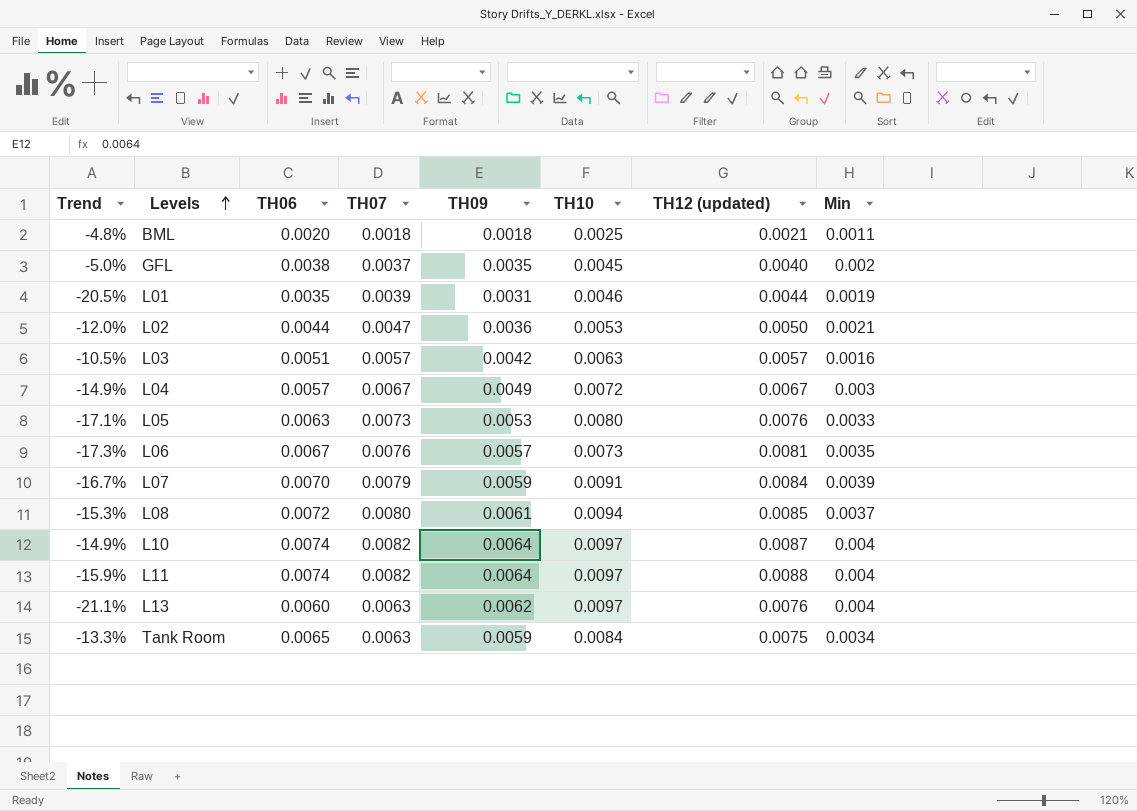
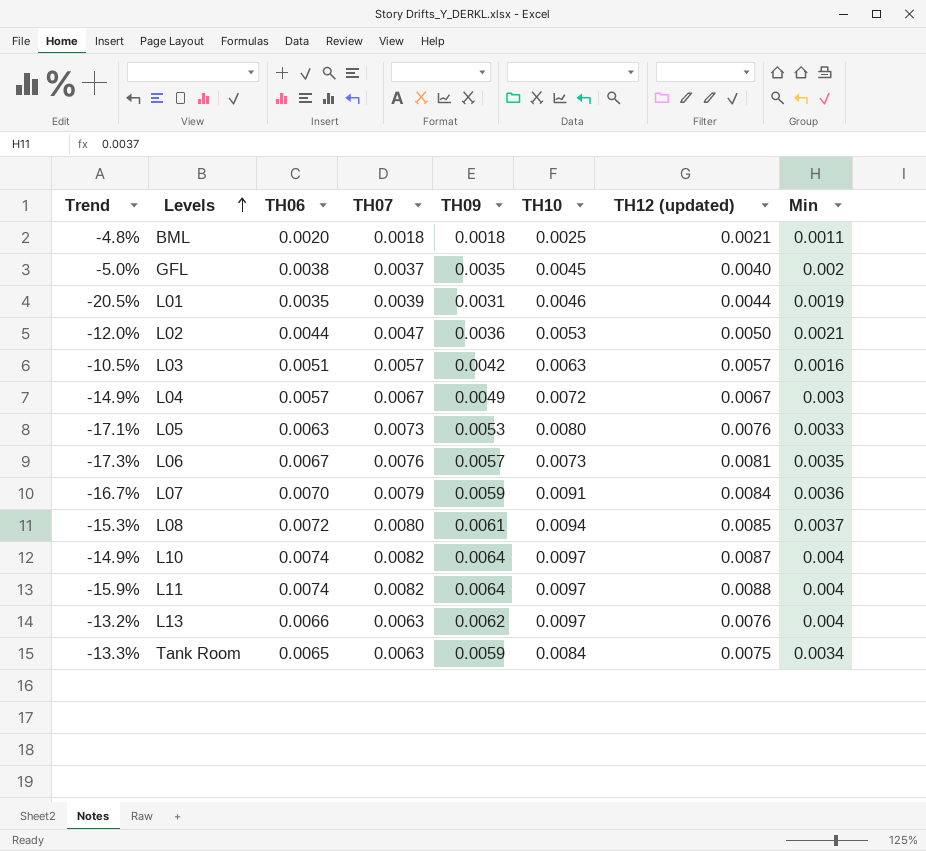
L07 | Min: 0.0039 -> 0.0036
L13 | Trend: -21.1% -> -13.2%
L13 | TH06: 0.0060 -> 0.0066

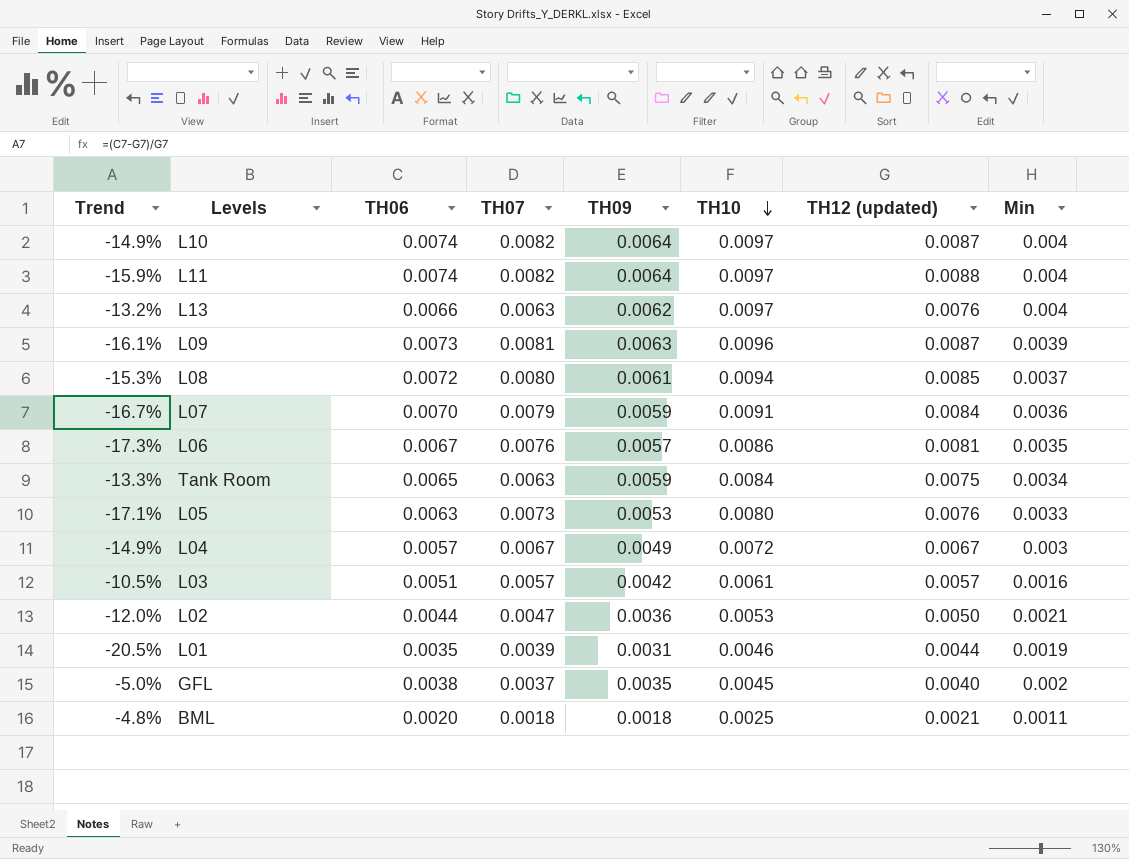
row order: Levels ascending -> TH10 descending
row L09: none -> -16.1% | 0.0073 | 0.0081 | 0.0063 | 0.0096 | 0.0087 | 0.0039
L06 | TH10: 0.0073 -> 0.0086
L03 | TH10: 0.0063 -> 0.0061

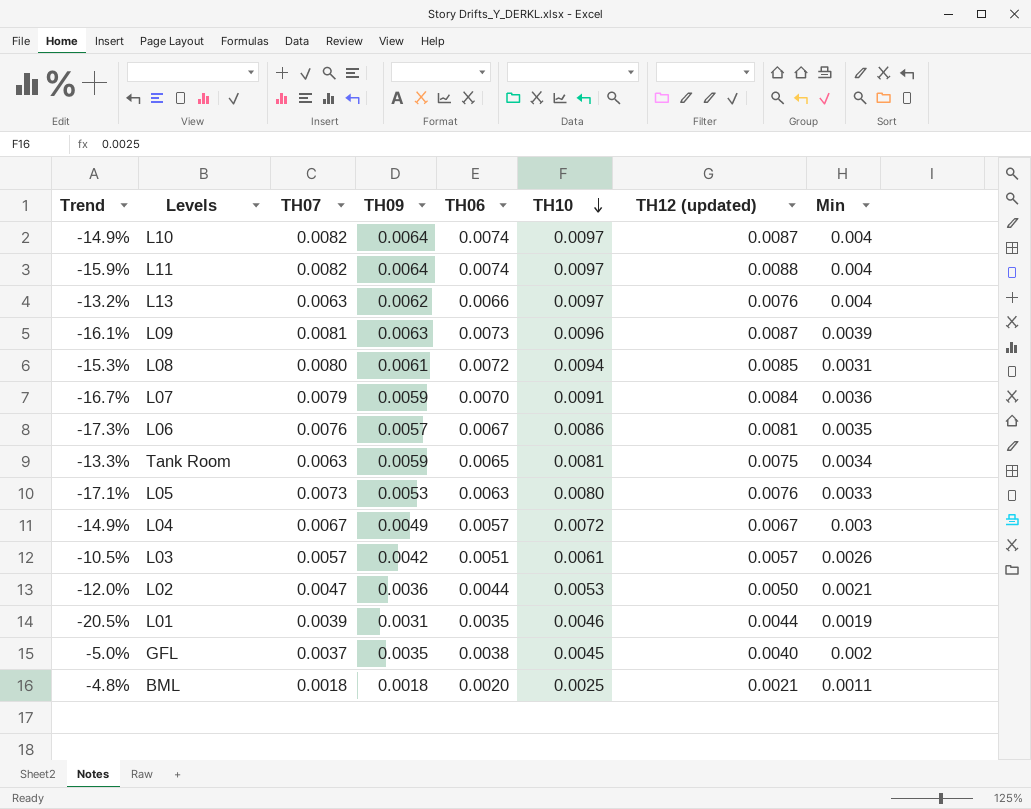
column TH06 | position: 3 -> 5
L08 | Min: 0.0037 -> 0.0031
Tank Room | TH10: 0.0084 -> 0.0081
L03 | Min: 0.0016 -> 0.0026

